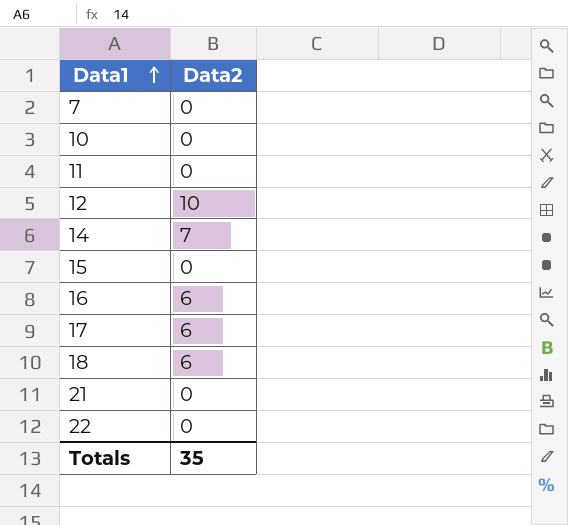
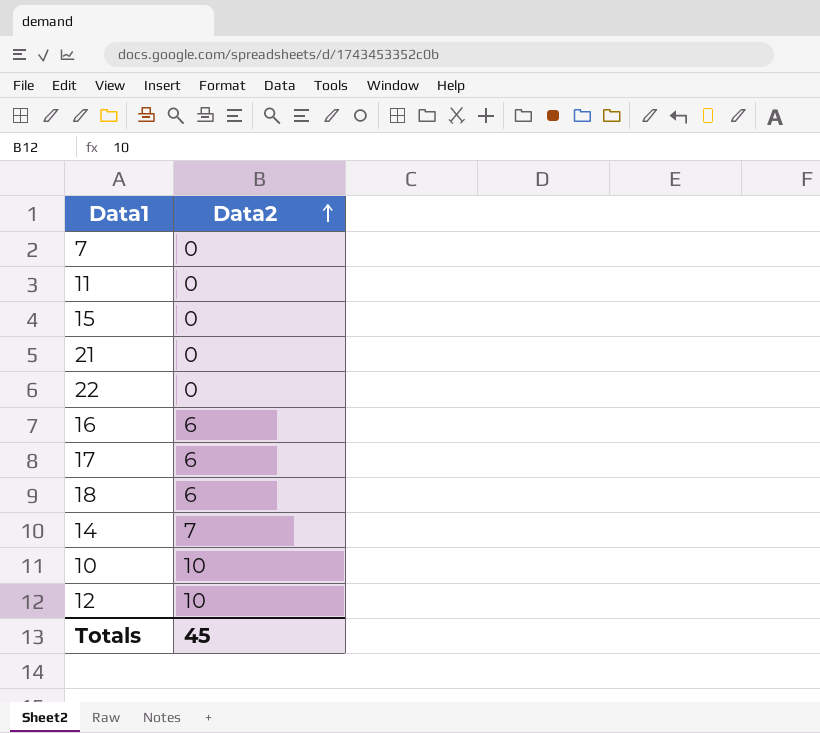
row order: Data1 ascending -> Data2 ascending
10 | Data2: 0 -> 10
Totals | Data2: 35 -> 45

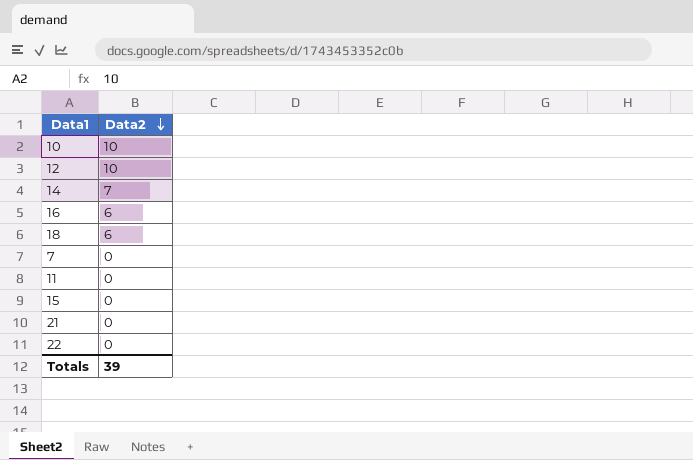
row order: Data2 ascending -> Data2 descending
row 17: 6 -> none
Totals | Data2: 45 -> 39

